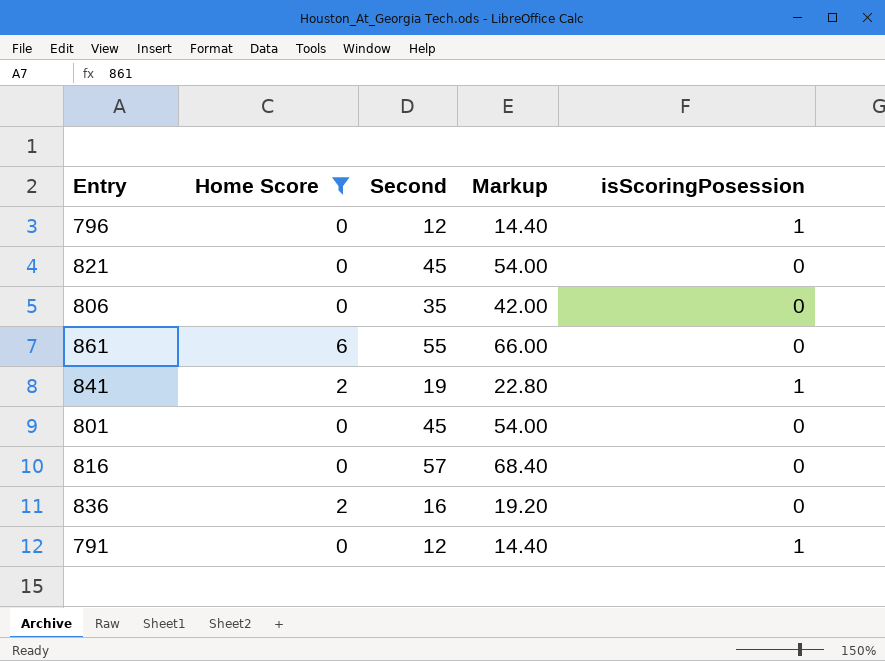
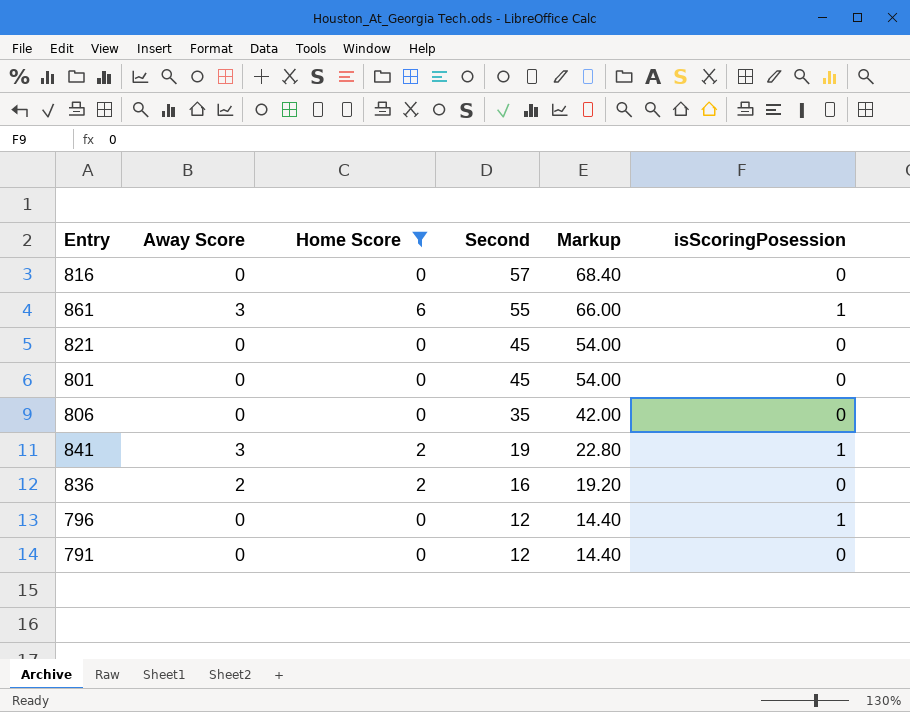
row order: none -> Second descending
column Away Score | position: none -> 2
861 | isScoringPosession: 0 -> 1
791 | isScoringPosession: 1 -> 0

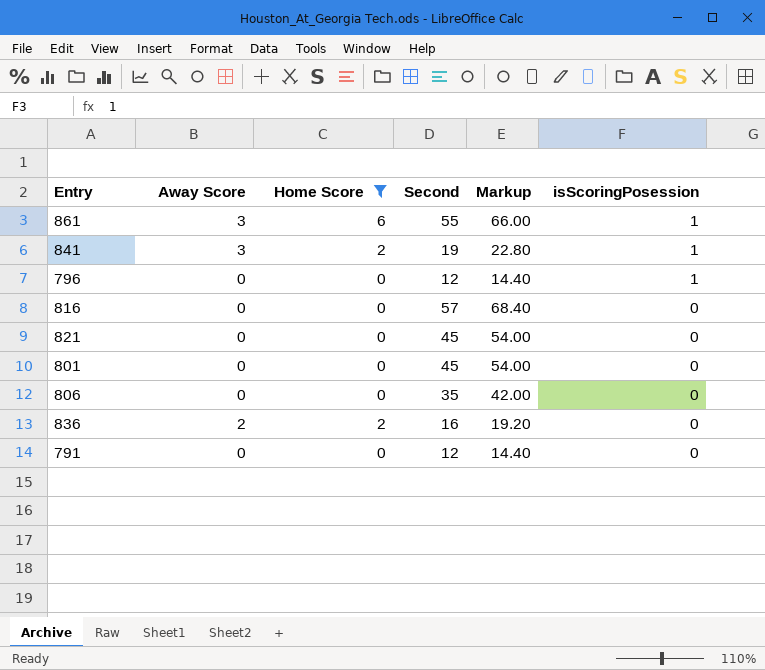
row order: Second descending -> isScoringPosession descending

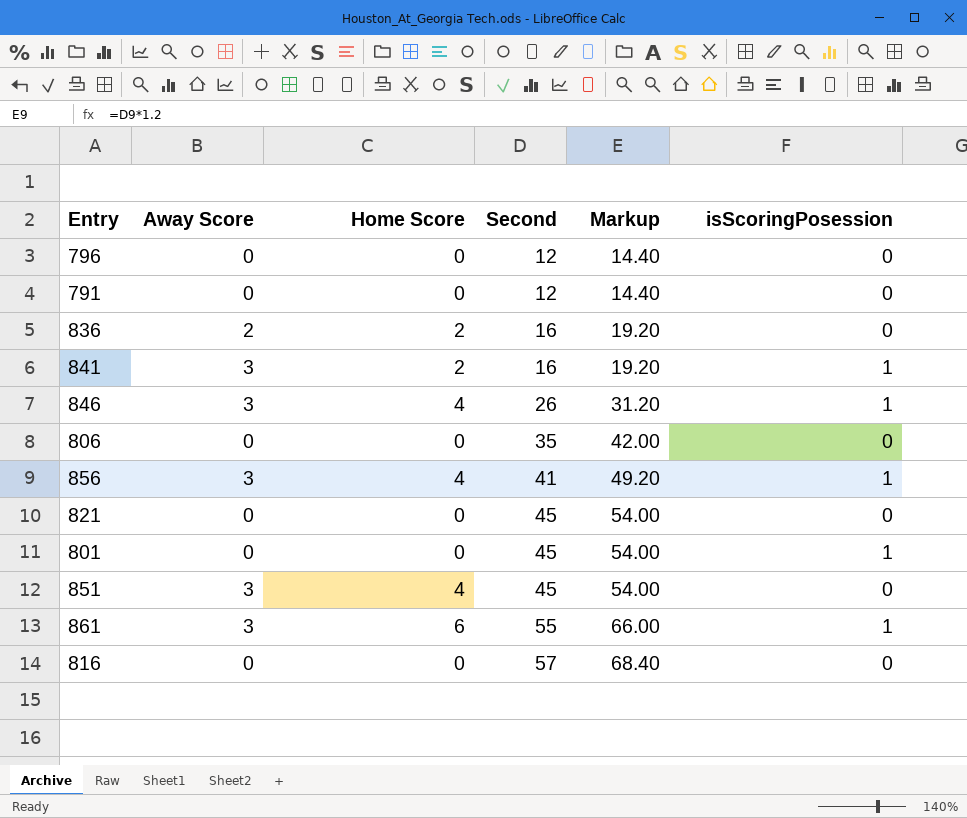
filter: Home Score != 4 -> none
row order: isScoringPosession descending -> Second ascending
796 | isScoringPosession: 1 -> 0
841 | Second: 19 -> 16
841 | Markup: 22.80 -> 19.20
801 | isScoringPosession: 0 -> 1

